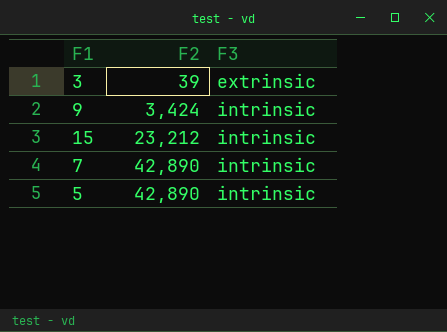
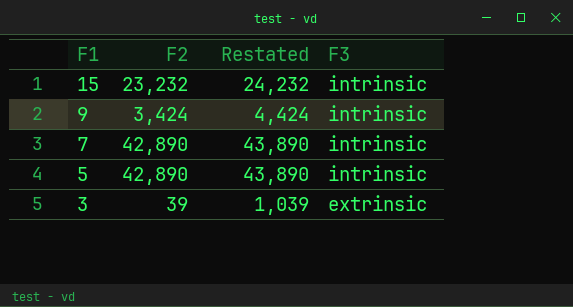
row order: F2 ascending -> F1 descending
column Restated | formula: none -> [F2] + 1000
15 | F2: 23,212 -> 23,232

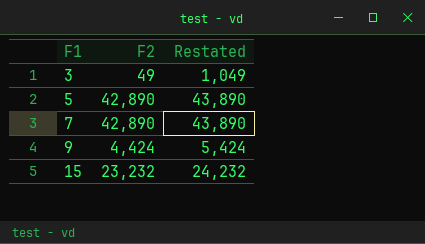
row order: F1 descending -> F1 ascending
column F3 | position: 4 -> none
3 | F2: 39 -> 49
3 | Restated: 1,039 -> 1,049
9 | F2: 3,424 -> 4,424
9 | Restated: 4,424 -> 5,424

